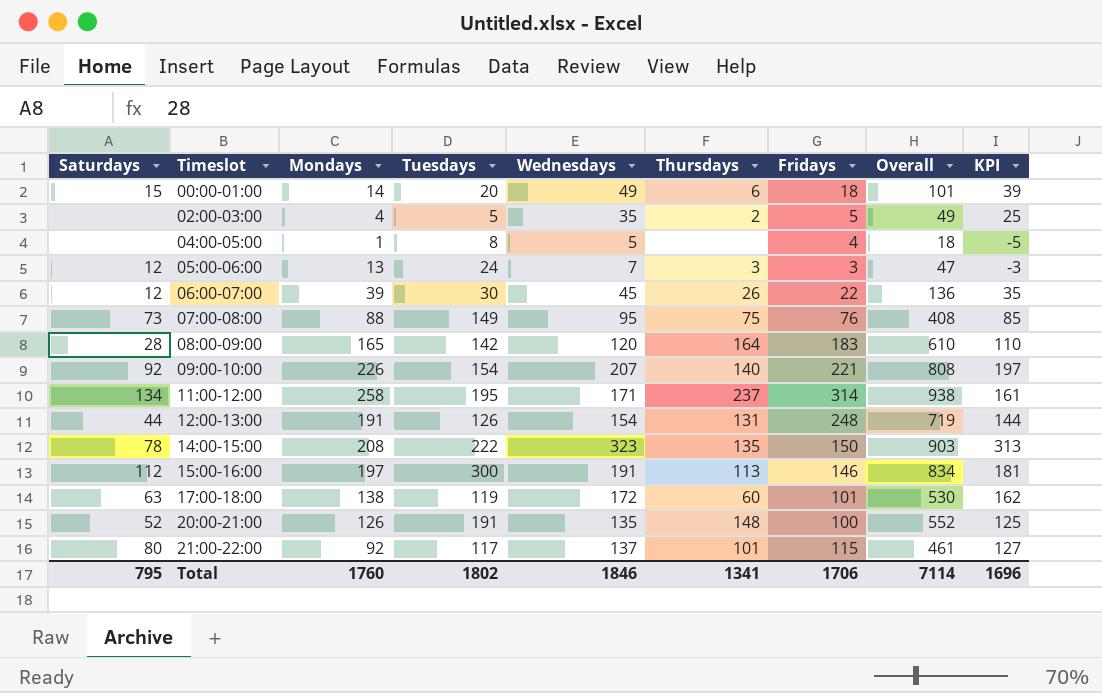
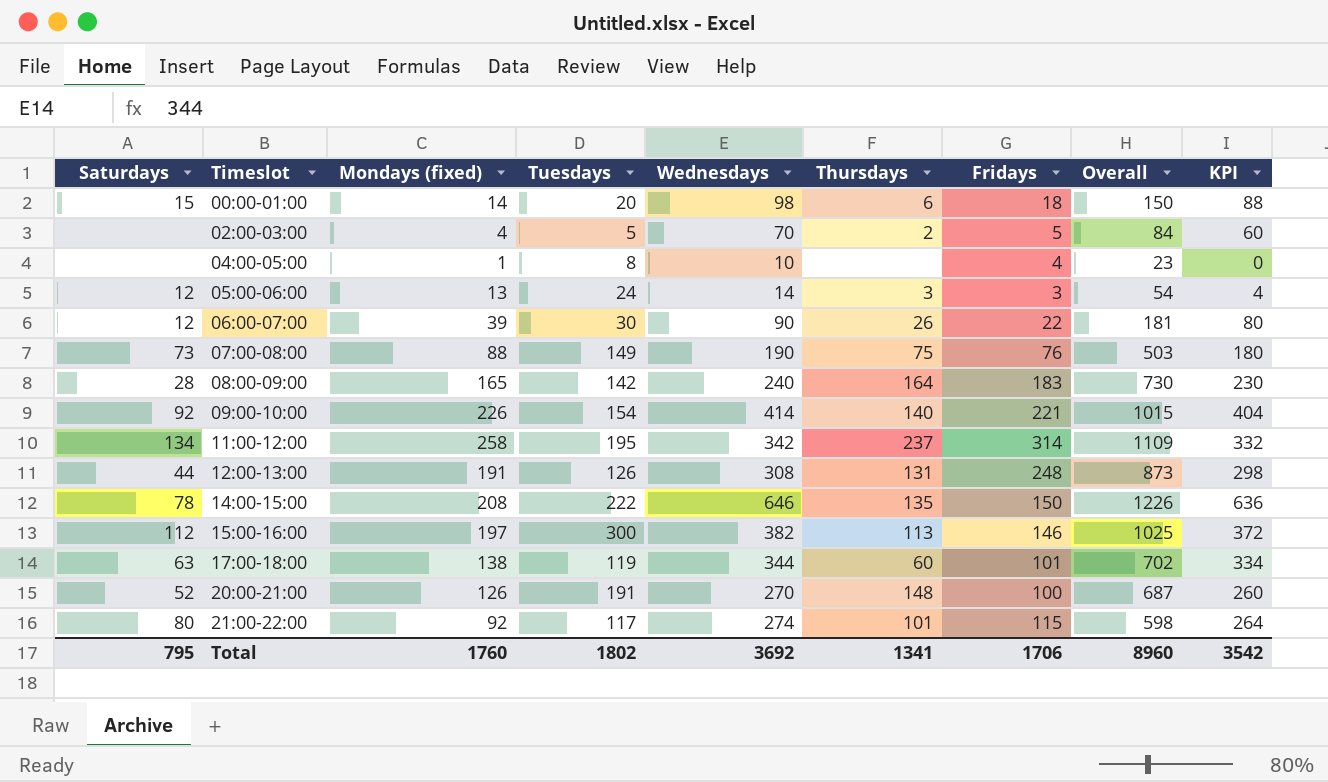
column name: Mondays -> Mondays (fixed)
00:00-01:00 | Wednesdays: 49 -> 98
00:00-01:00 | Overall: 101 -> 150
00:00-01:00 | KPI: 39 -> 88
02:00-03:00 | Wednesdays: 35 -> 70
02:00-03:00 | Overall: 49 -> 84
02:00-03:00 | KPI: 25 -> 60
04:00-05:00 | Wednesdays: 5 -> 10
04:00-05:00 | Overall: 18 -> 23
04:00-05:00 | KPI: -5 -> 0
05:00-06:00 | Wednesdays: 7 -> 14
05:00-06:00 | Overall: 47 -> 54
05:00-06:00 | KPI: -3 -> 4
06:00-07:00 | Wednesdays: 45 -> 90
06:00-07:00 | Overall: 136 -> 181
06:00-07:00 | KPI: 35 -> 80
07:00-08:00 | Wednesdays: 95 -> 190
07:00-08:00 | Overall: 408 -> 503
07:00-08:00 | KPI: 85 -> 180
08:00-09:00 | Wednesdays: 120 -> 240
08:00-09:00 | Overall: 610 -> 730
08:00-09:00 | KPI: 110 -> 230
09:00-10:00 | Wednesdays: 207 -> 414
09:00-10:00 | Overall: 808 -> 1015
09:00-10:00 | KPI: 197 -> 404
11:00-12:00 | Wednesdays: 171 -> 342
11:00-12:00 | Overall: 938 -> 1109
11:00-12:00 | KPI: 161 -> 332
12:00-13:00 | Wednesdays: 154 -> 308
12:00-13:00 | Overall: 719 -> 873
12:00-13:00 | KPI: 144 -> 298
14:00-15:00 | Wednesdays: 323 -> 646
14:00-15:00 | Overall: 903 -> 1226
14:00-15:00 | KPI: 313 -> 636
15:00-16:00 | Wednesdays: 191 -> 382
15:00-16:00 | Overall: 834 -> 1025
15:00-16:00 | KPI: 181 -> 372
17:00-18:00 | Wednesdays: 172 -> 344
17:00-18:00 | Overall: 530 -> 702
17:00-18:00 | KPI: 162 -> 334
20:00-21:00 | Wednesdays: 135 -> 270
20:00-21:00 | Overall: 552 -> 687
20:00-21:00 | KPI: 125 -> 260
21:00-22:00 | Wednesdays: 137 -> 274
21:00-22:00 | Overall: 461 -> 598
21:00-22:00 | KPI: 127 -> 264
Total | Wednesdays: 1846 -> 3692
Total | Overall: 7114 -> 8960
Total | KPI: 1696 -> 3542

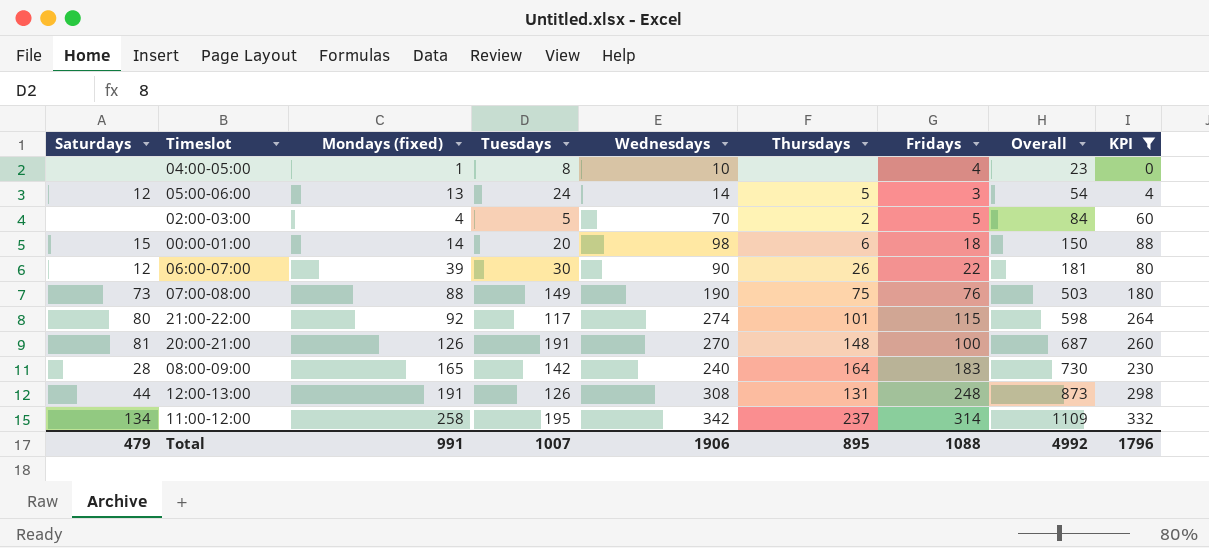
filter: none -> KPI <= 332
row order: Timeslot ascending -> Overall ascending
05:00-06:00 | Thursdays: 3 -> 5
20:00-21:00 | Saturdays: 52 -> 81
Total | Saturdays: 795 -> 479
Total | Mondays (fixed): 1760 -> 991
Total | Tuesdays: 1802 -> 1007
Total | Wednesdays: 3692 -> 1906
Total | Thursdays: 1341 -> 895
Total | Fridays: 1706 -> 1088
Total | Overall: 8960 -> 4992
Total | KPI: 3542 -> 1796

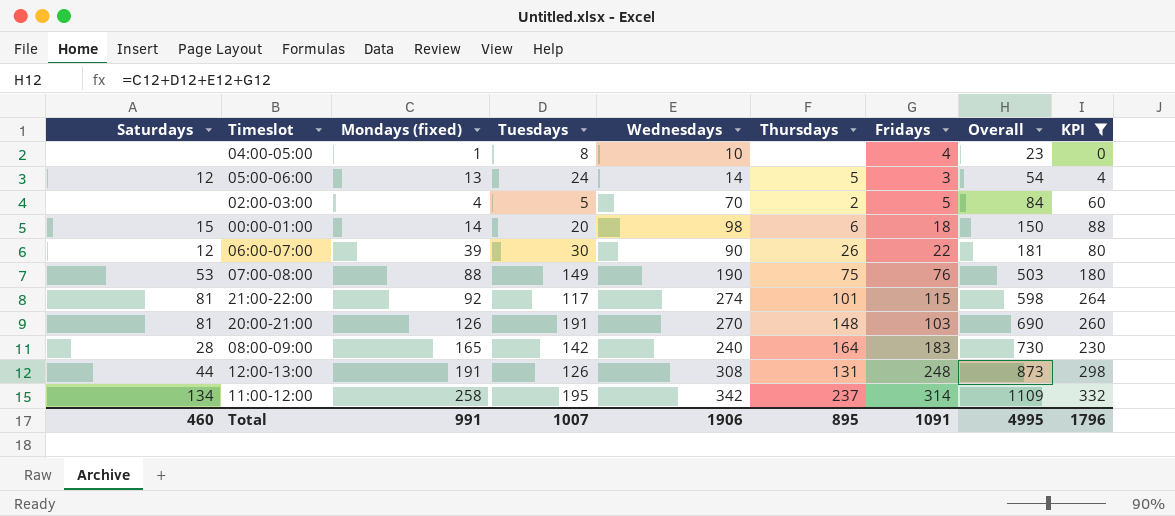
07:00-08:00 | Saturdays: 73 -> 53
21:00-22:00 | Saturdays: 80 -> 81
20:00-21:00 | Fridays: 100 -> 103
20:00-21:00 | Overall: 687 -> 690
Total | Saturdays: 479 -> 460
Total | Fridays: 1088 -> 1091
Total | Overall: 4992 -> 4995

